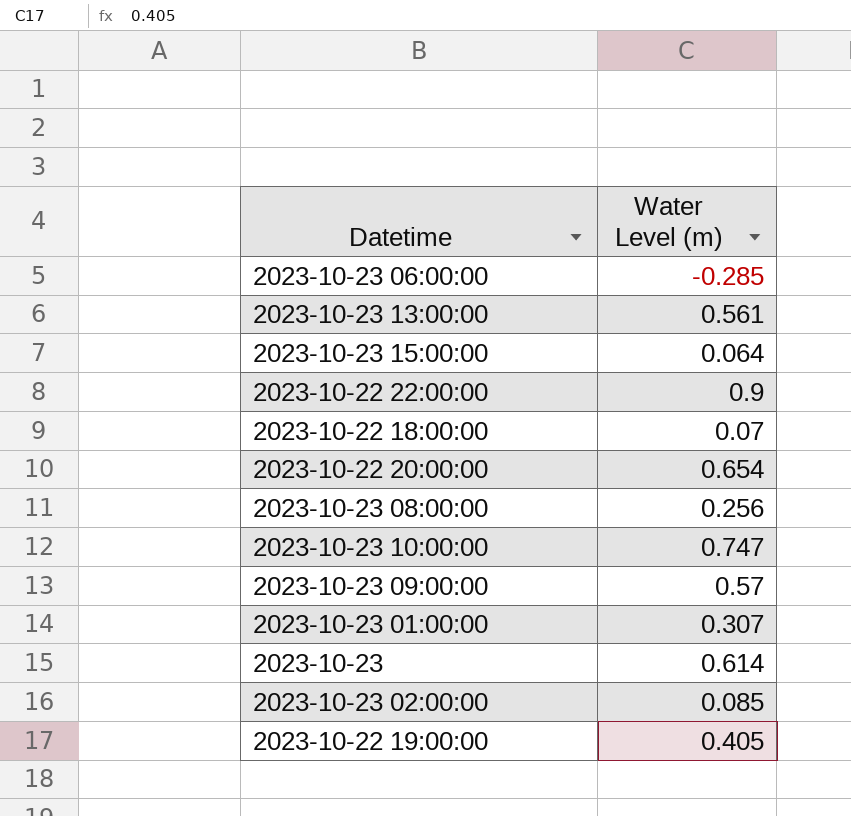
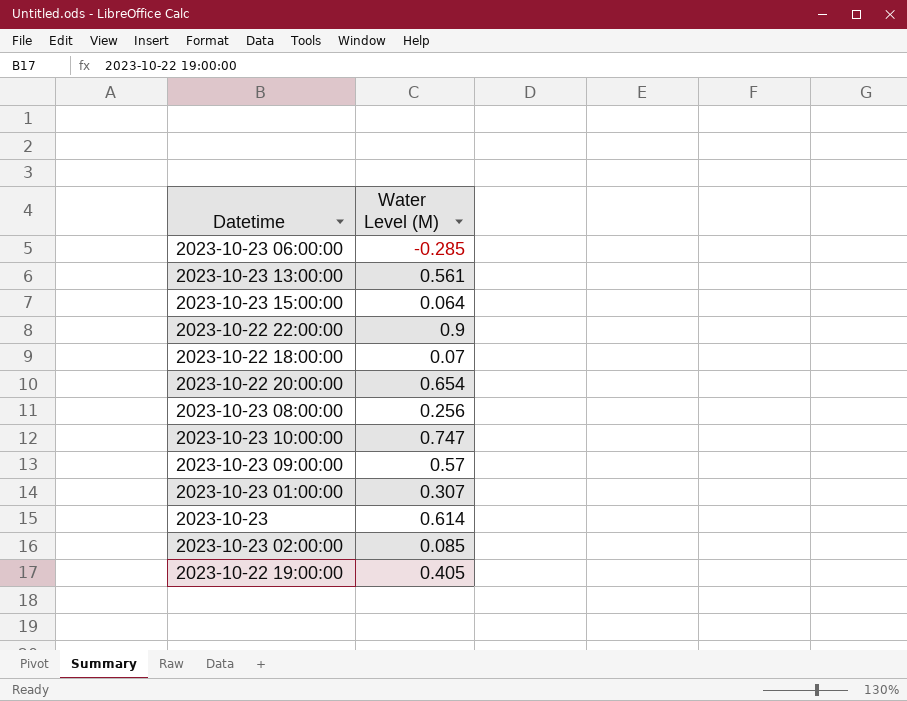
column name: Water Level (m) -> Water Level (M)

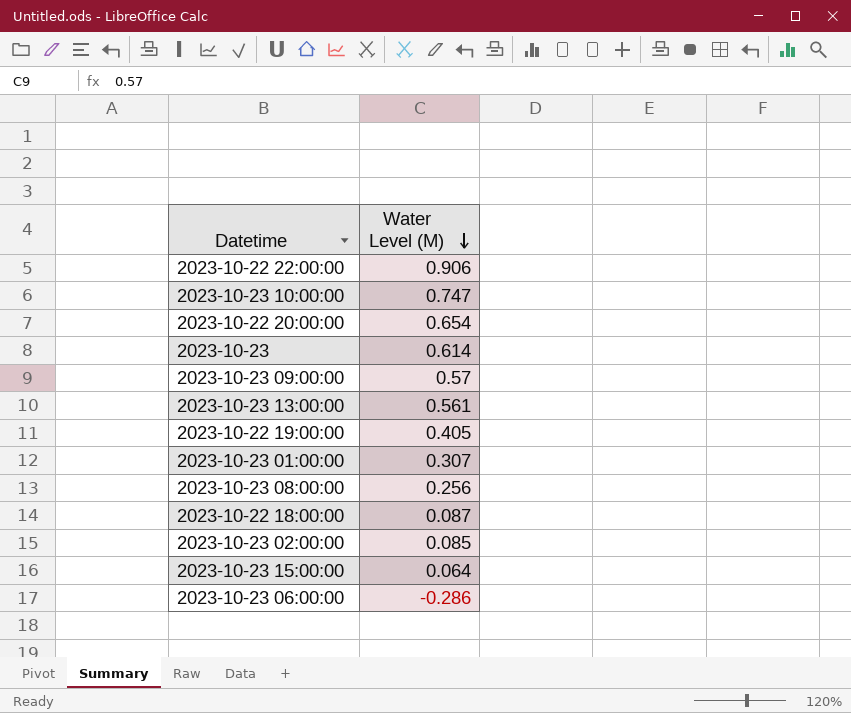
row order: none -> Water Level (M) descending
2023-10-22 22:00:00 | Water Level (M): 0.9 -> 0.906
2023-10-22 18:00:00 | Water Level (M): 0.07 -> 0.087
2023-10-23 06:00:00 | Water Level (M): -0.285 -> -0.286

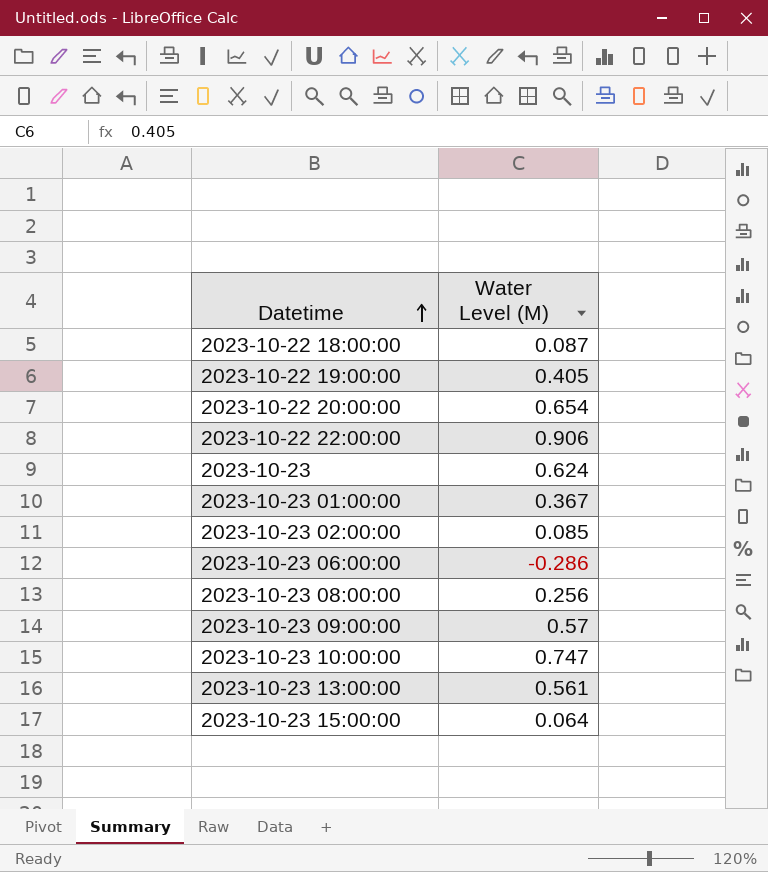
row order: Water Level (M) descending -> Datetime ascending
2023-10-23 | Water Level (M): 0.614 -> 0.624
2023-10-23 01:00:00 | Water Level (M): 0.307 -> 0.367

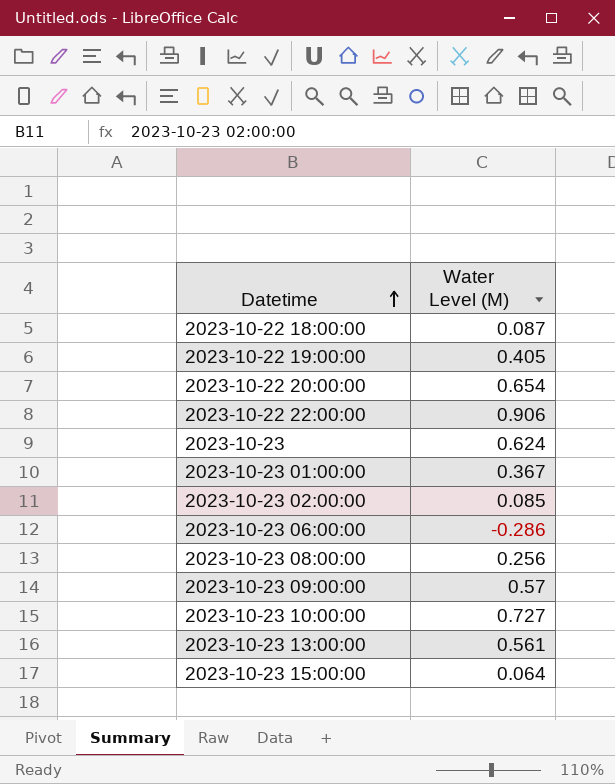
2023-10-23 10:00:00 | Water Level (M): 0.747 -> 0.727

